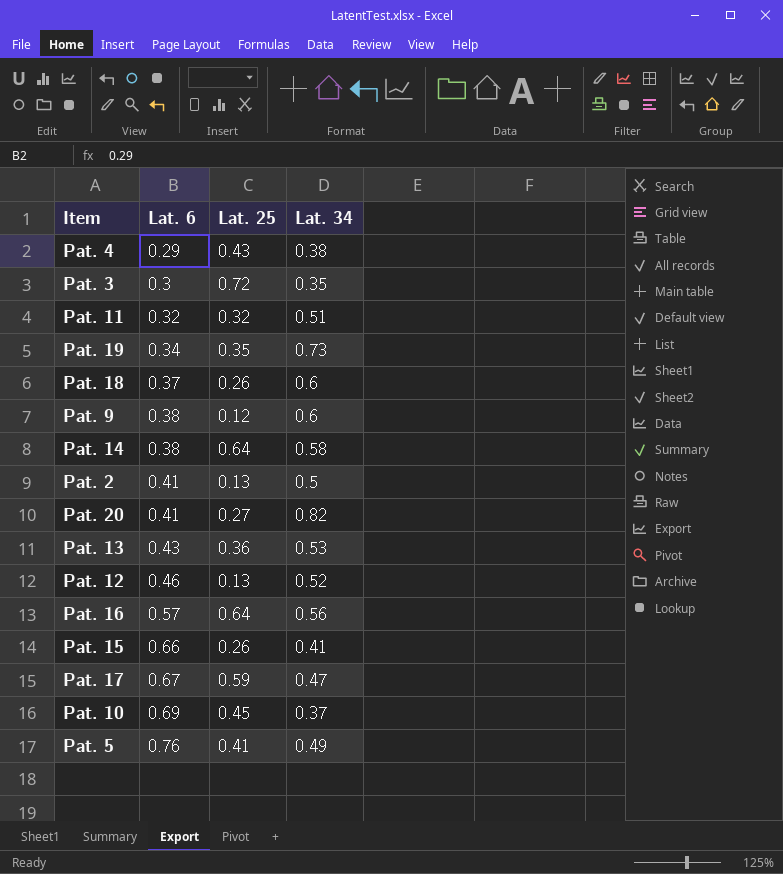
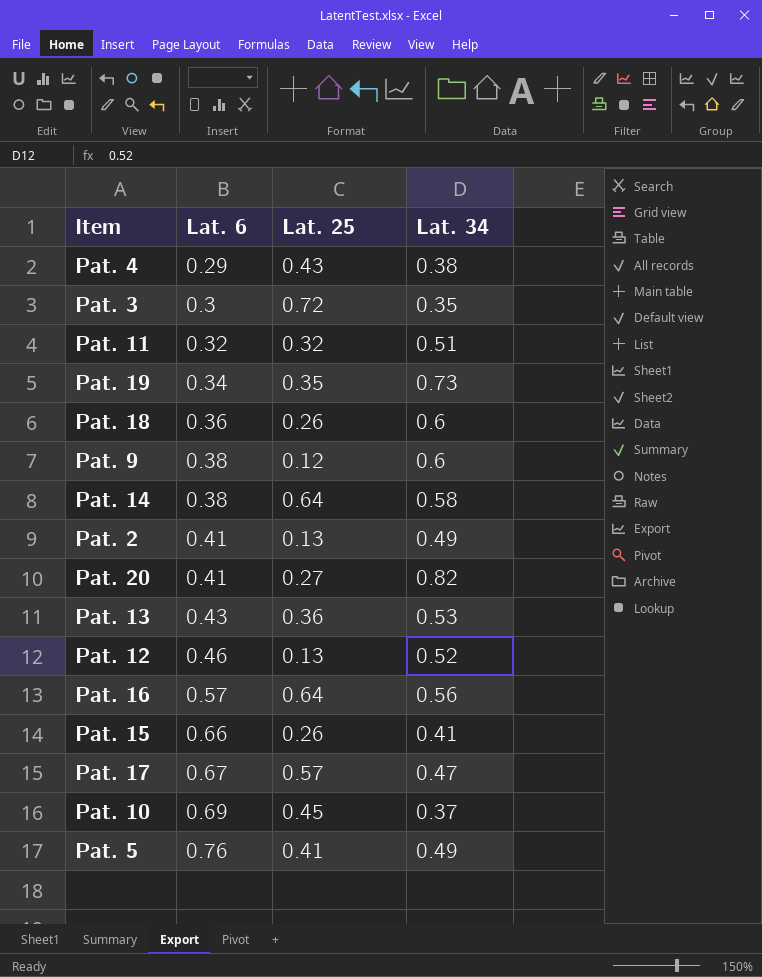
Pat. 18 | Lat. 6: 0.37 -> 0.36
Pat. 2 | Lat. 34: 0.5 -> 0.49
Pat. 17 | Lat. 25: 0.59 -> 0.57

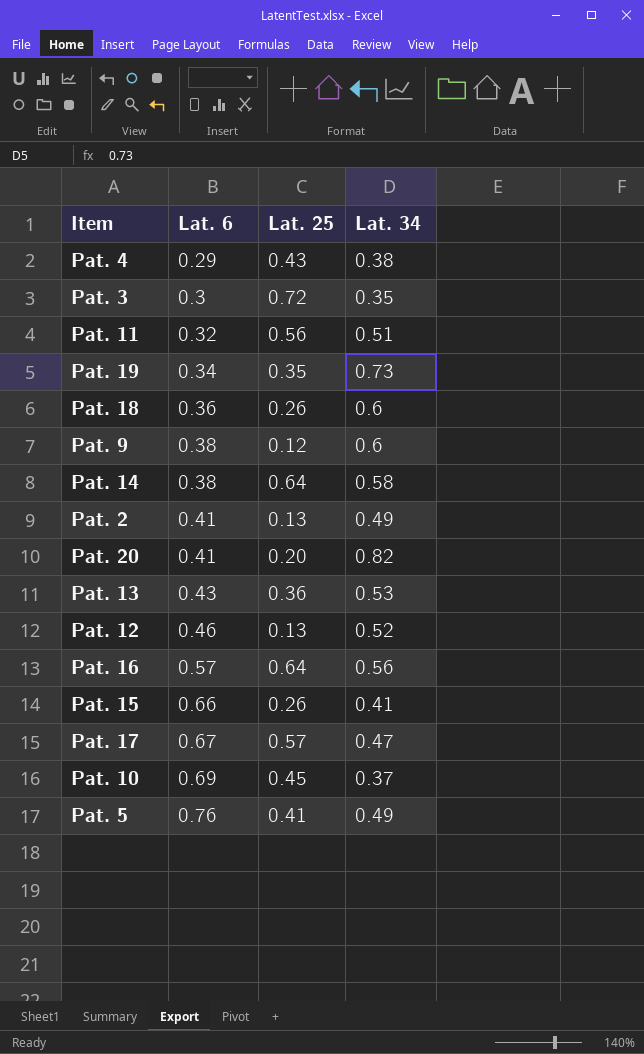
Pat. 11 | Lat. 25: 0.32 -> 0.56
Pat. 20 | Lat. 25: 0.27 -> 0.20

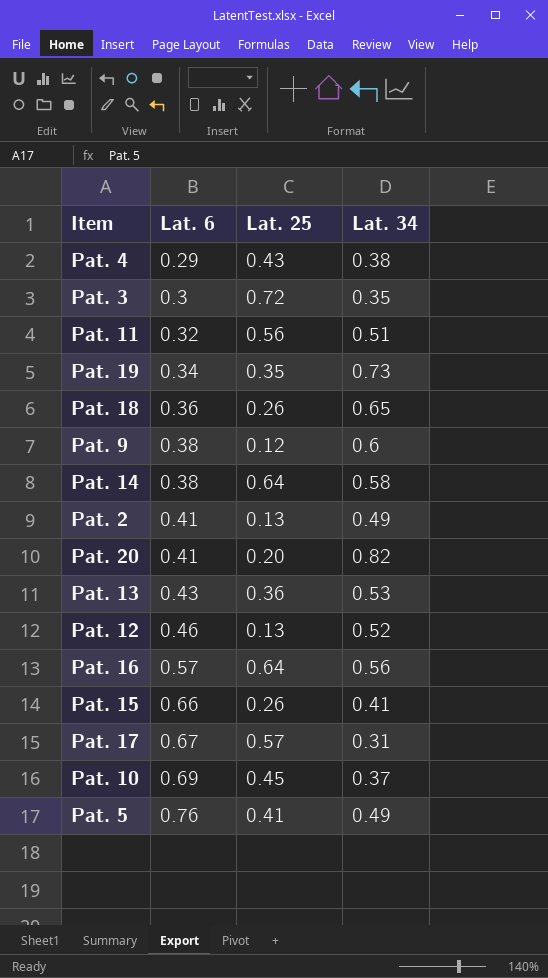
Pat. 18 | Lat. 34: 0.6 -> 0.65
Pat. 17 | Lat. 34: 0.47 -> 0.31

